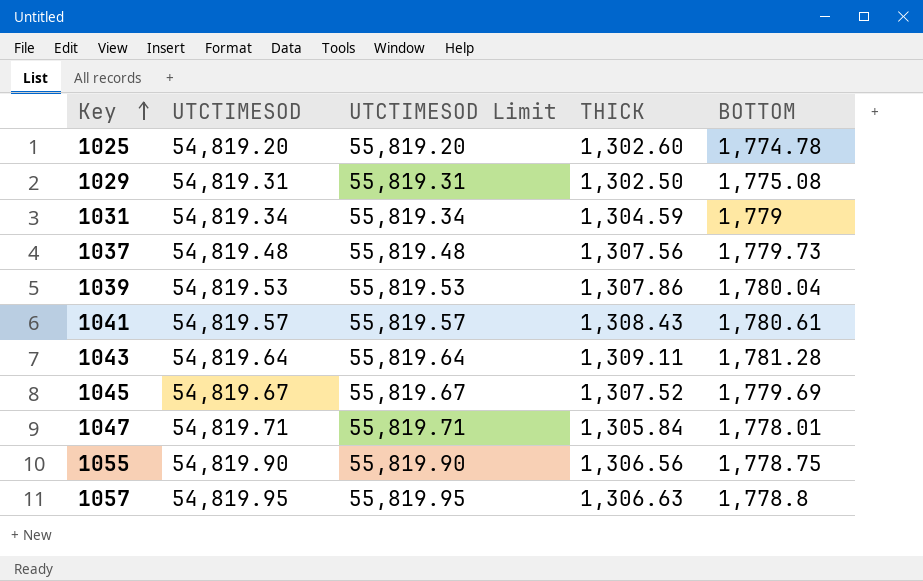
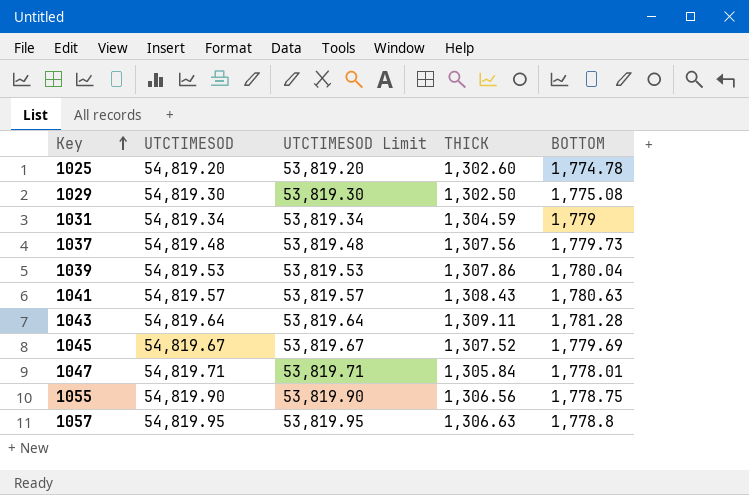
column UTCTIMESOD Limit | formula: [UTCTIMESOD] + 1000 -> [UTCTIMESOD] - 1000
1029 | UTCTIMESOD: 54,819.31 -> 54,819.30
1041 | BOTTOM: 1,780.61 -> 1,780.63

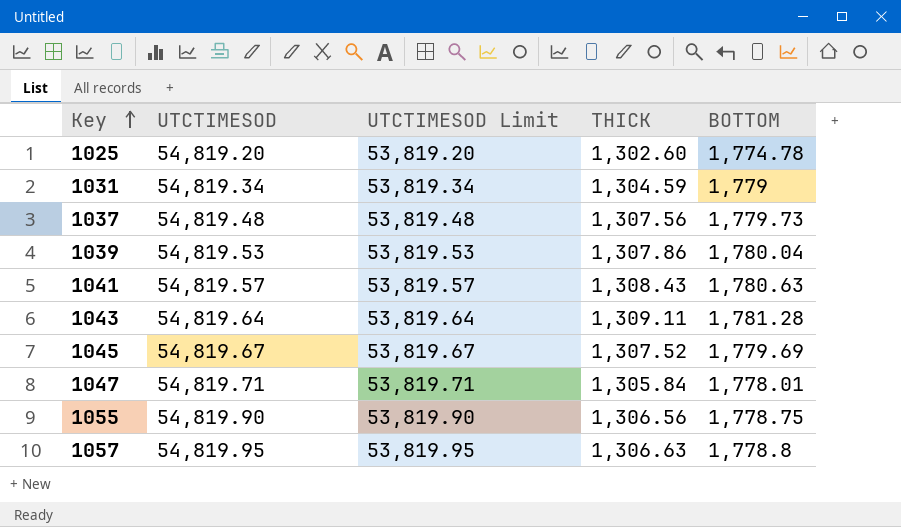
row 1029: 54,819.30 | 53,819.30 | 1,302.50 | 1,775.08 -> none

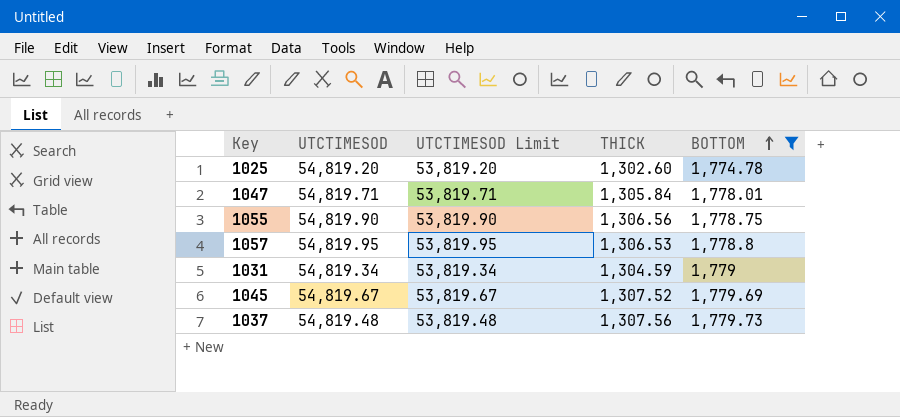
filter: none -> BOTTOM <= 1,779.73
row order: Key ascending -> BOTTOM ascending
1057 | THICK: 1,306.63 -> 1,306.53

